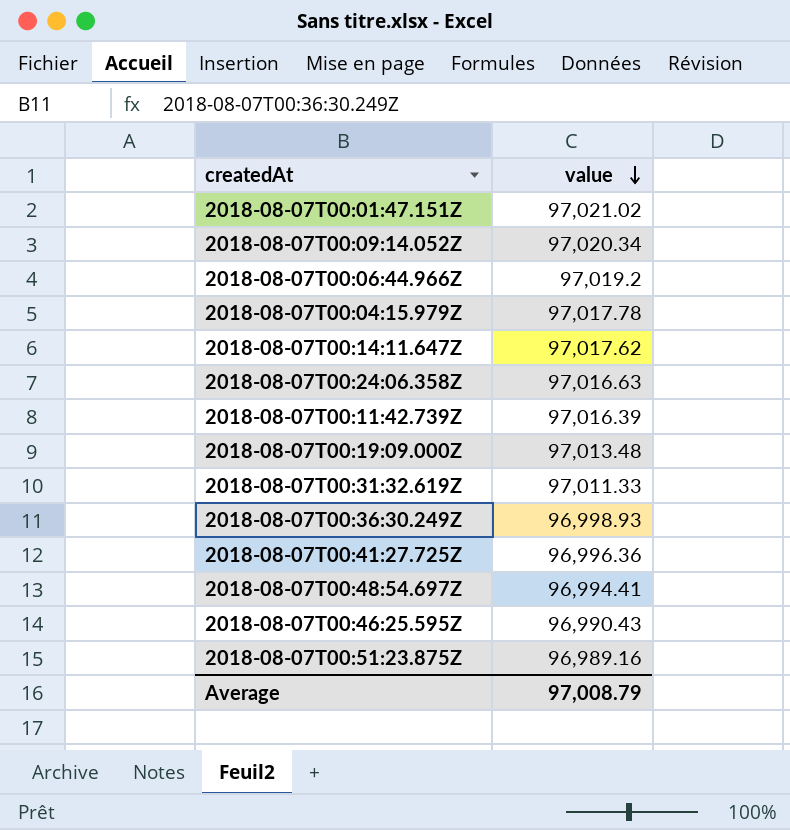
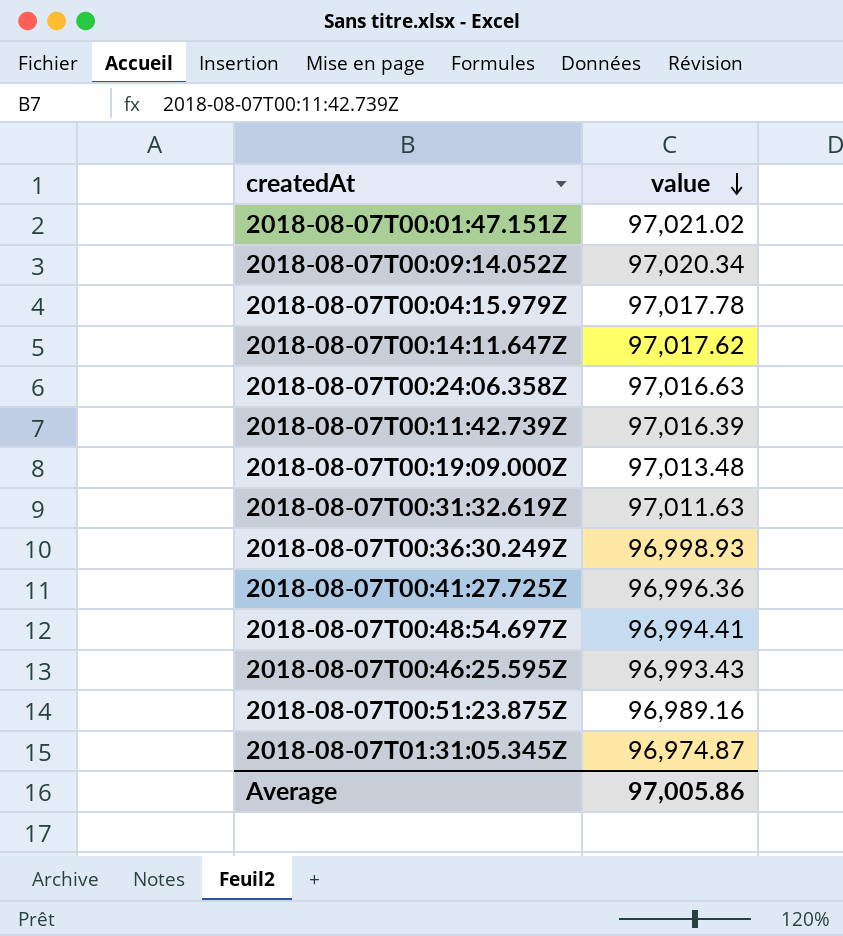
row 2018-08-07T00:06:44.966Z: 97,019.2 -> none
2018-08-07T00:31:32.619Z | value: 97,011.33 -> 97,011.63
2018-08-07T00:46:25.595Z | value: 96,990.43 -> 96,993.43
row 2018-08-07T01:31:05.345Z: none -> 96,974.87
Average | value: 97,008.79 -> 97,005.86

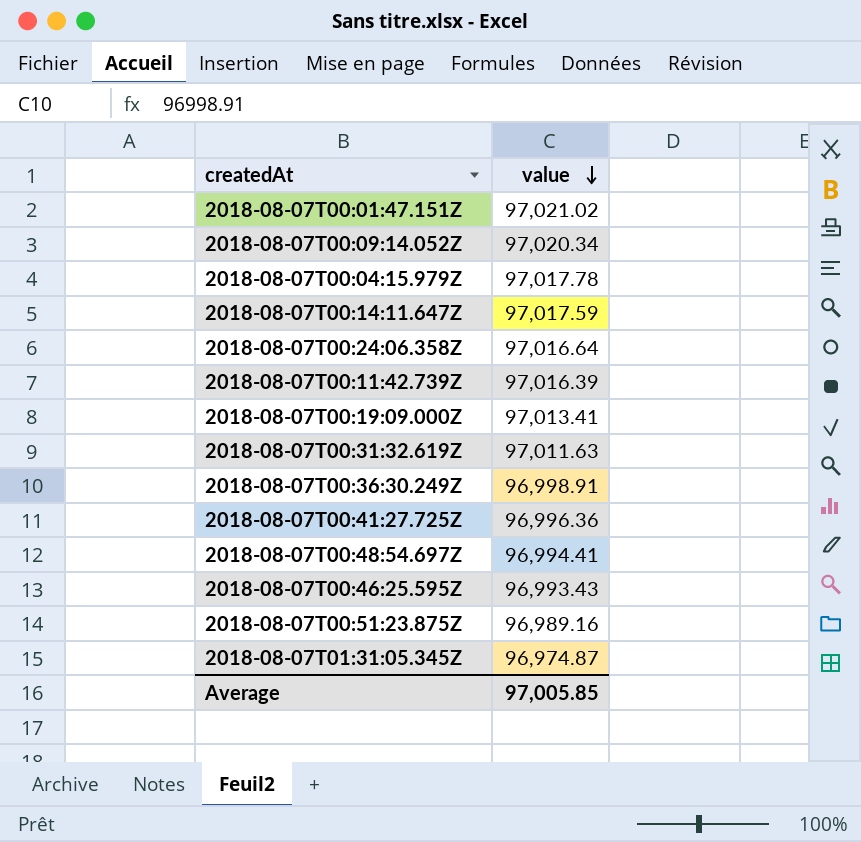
2018-08-07T00:14:11.647Z | value: 97,017.62 -> 97,017.59
2018-08-07T00:24:06.358Z | value: 97,016.63 -> 97,016.64
2018-08-07T00:19:09.000Z | value: 97,013.48 -> 97,013.41
2018-08-07T00:36:30.249Z | value: 96,998.93 -> 96,998.91
Average | value: 97,005.86 -> 97,005.85

